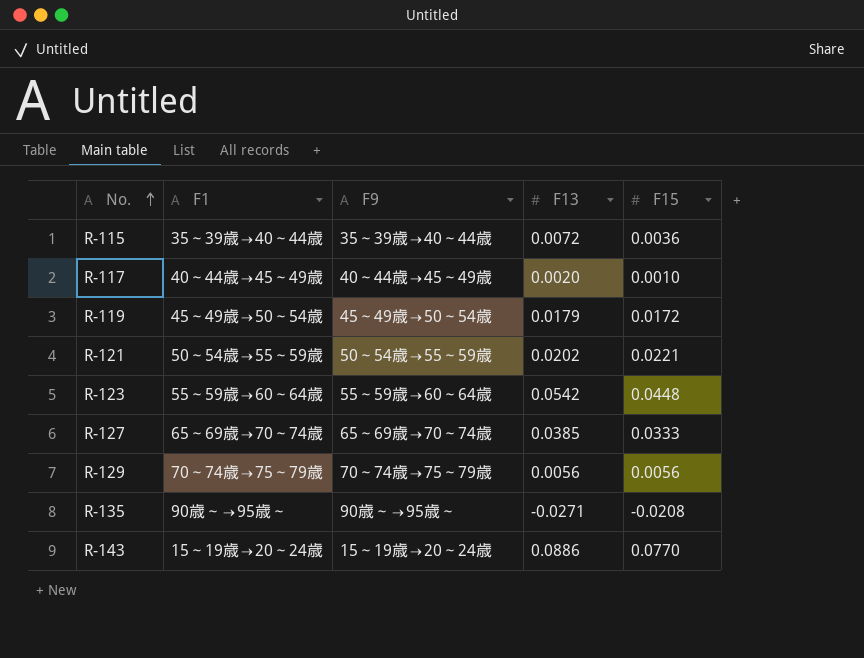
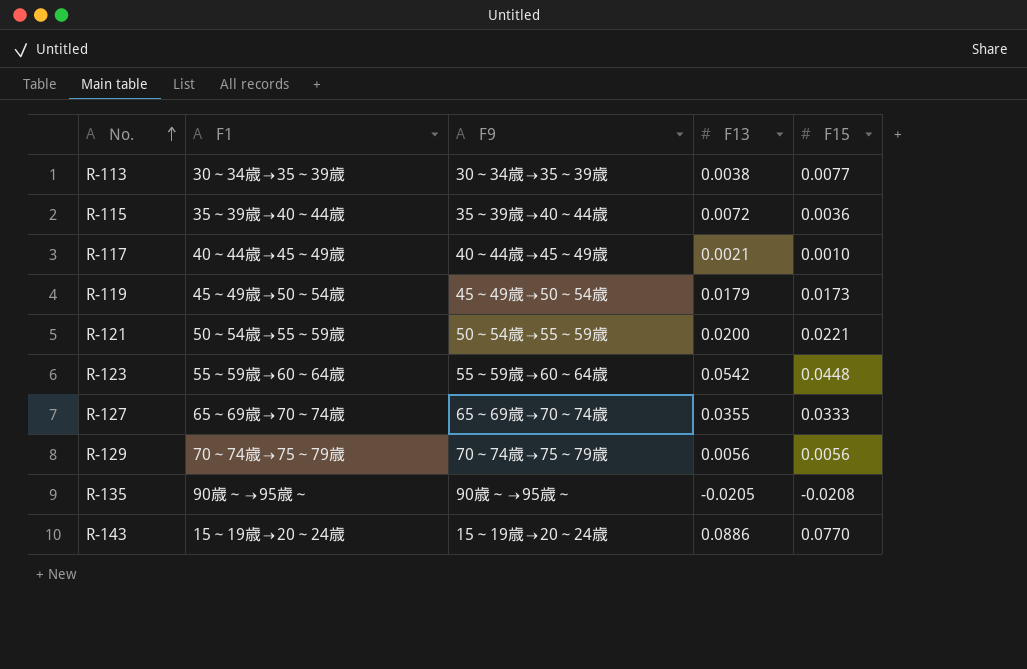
row R-113: none -> 30～34歳→35～39歳 | 30～34歳→35～39歳 | 0.0038 | 0.0077
R-117 | F13: 0.0020 -> 0.0021
R-119 | F15: 0.0172 -> 0.0173
R-121 | F13: 0.0202 -> 0.0200
R-127 | F13: 0.0385 -> 0.0355
R-135 | F13: -0.0271 -> -0.0205

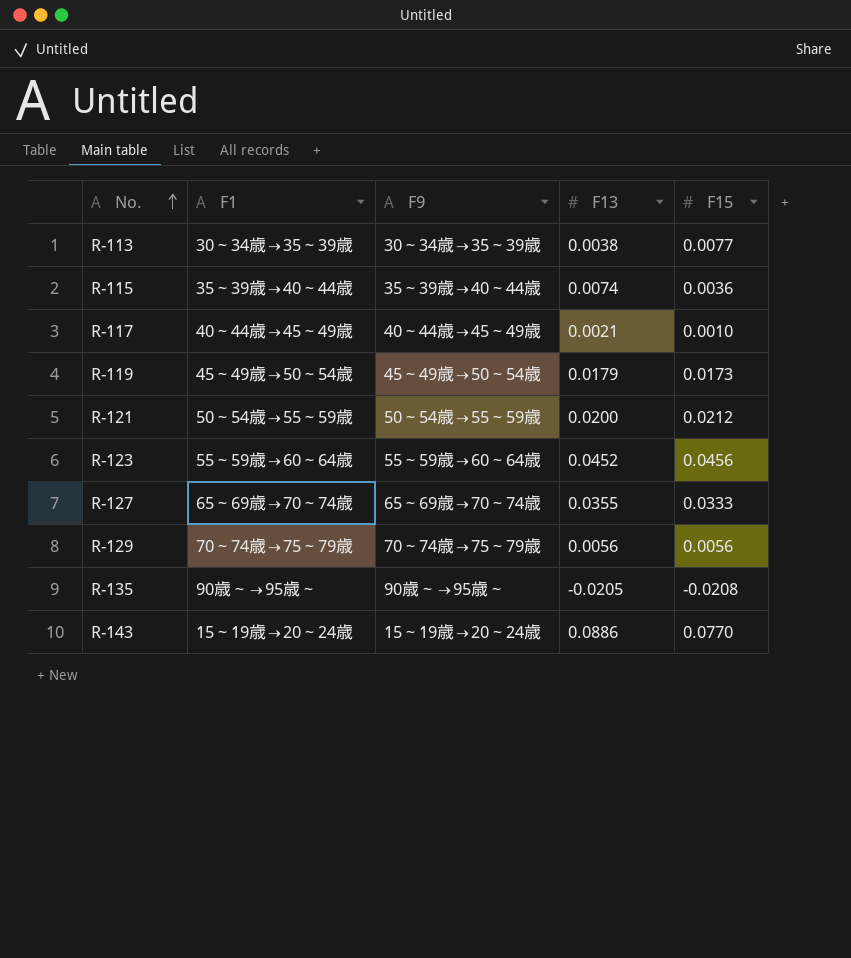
R-115 | F13: 0.0072 -> 0.0074
R-121 | F15: 0.0221 -> 0.0212
R-123 | F13: 0.0542 -> 0.0452
R-123 | F15: 0.0448 -> 0.0456

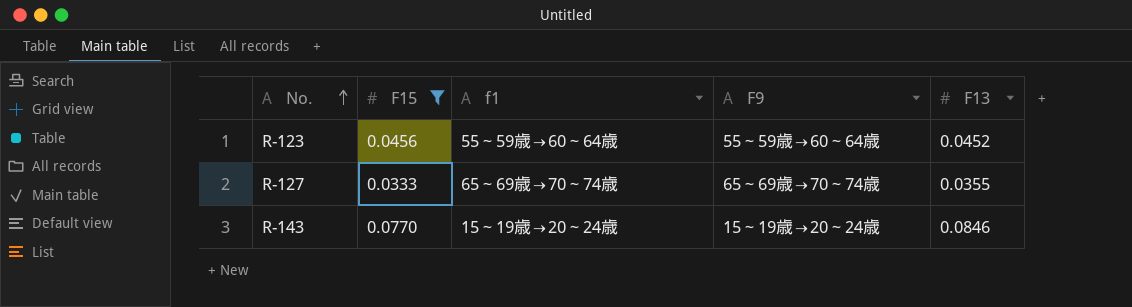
filter: none -> F15 >= 0.0333
column F15 | position: 5 -> 2
column name: F1 -> f1
R-143 | F13: 0.0886 -> 0.0846

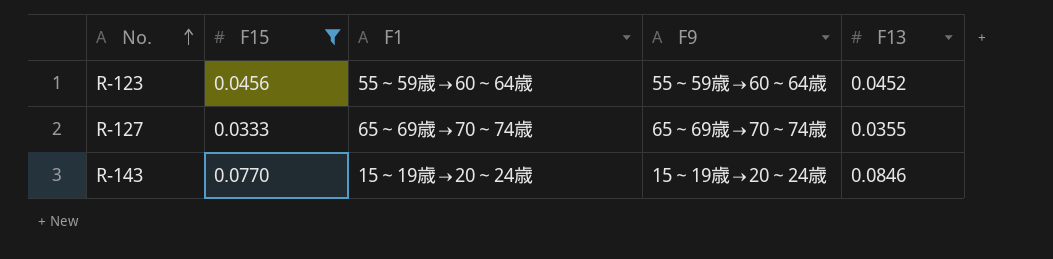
column name: f1 -> F1

